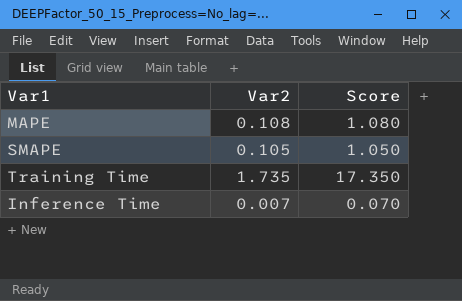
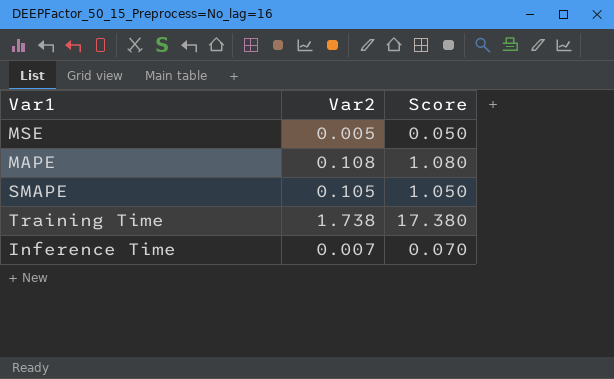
row MSE: none -> 0.005 | 0.050
Training Time | Var2: 1.735 -> 1.738
Training Time | Score: 17.350 -> 17.380

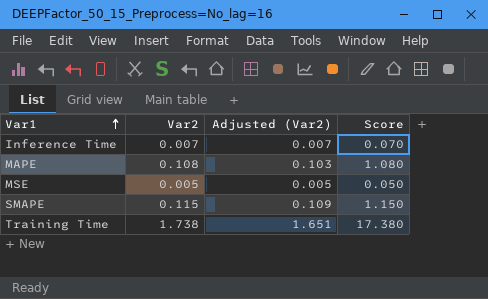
row order: none -> Var1 ascending
column Adjusted (Var2) | formula: none -> [Var2] * 0.95
SMAPE | Var2: 0.105 -> 0.115
SMAPE | Score: 1.050 -> 1.150

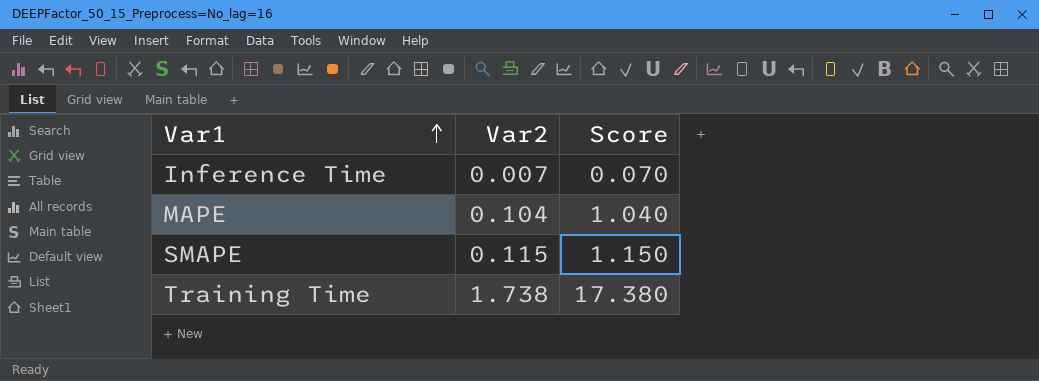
column Adjusted (Var2) | formula: [Var2] * 0.95 -> none
row MSE: 0.005 | 0.005 | 0.050 -> none
MAPE | Var2: 0.108 -> 0.104
MAPE | Score: 1.080 -> 1.040

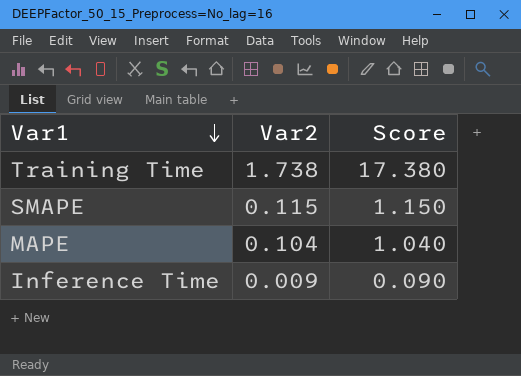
row order: Var1 ascending -> Var1 descending
Inference Time | Var2: 0.007 -> 0.009
Inference Time | Score: 0.070 -> 0.090

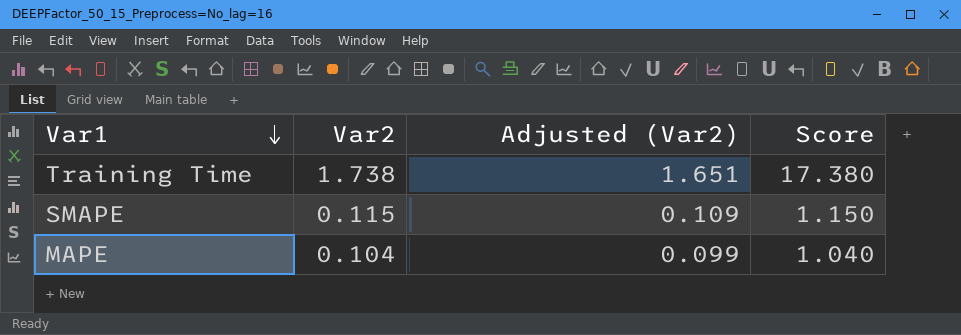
column Adjusted (Var2) | formula: none -> [Var2] * 0.95
row Inference Time: 0.009 | 0.090 -> none

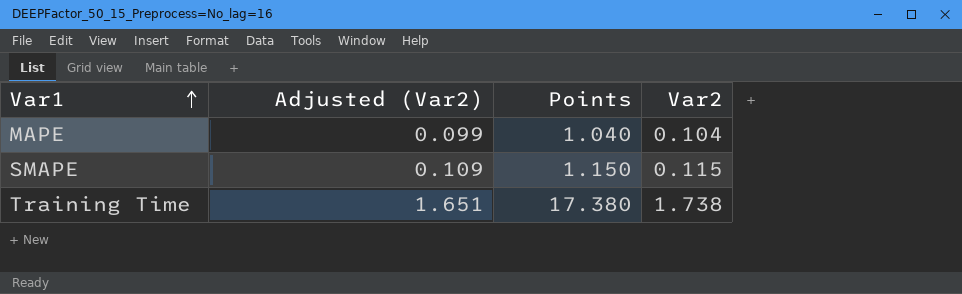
row order: Var1 descending -> Var1 ascending
column name: Score -> Points
column Var2 | position: 2 -> 4

